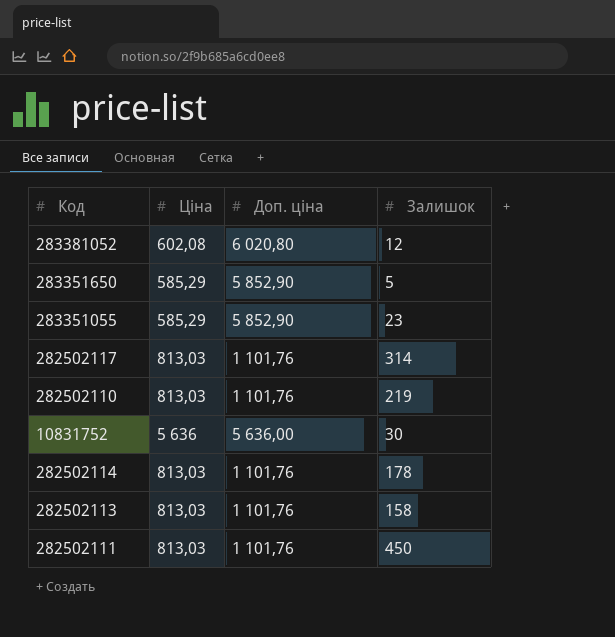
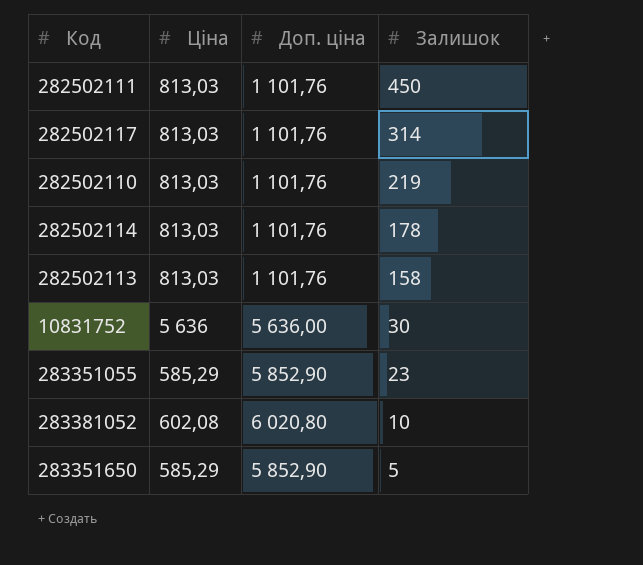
row order: none -> Залишок descending
283381052 | Залишок: 12 -> 10

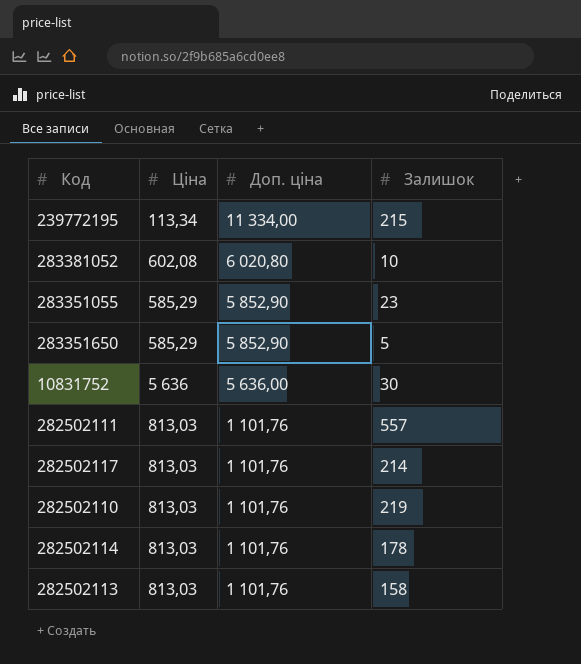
row order: Залишок descending -> Доп. ціна descending
row 239772195: none -> 113,34 | 11 334,00 | 215
282502111 | Залишок: 450 -> 557
282502117 | Залишок: 314 -> 214

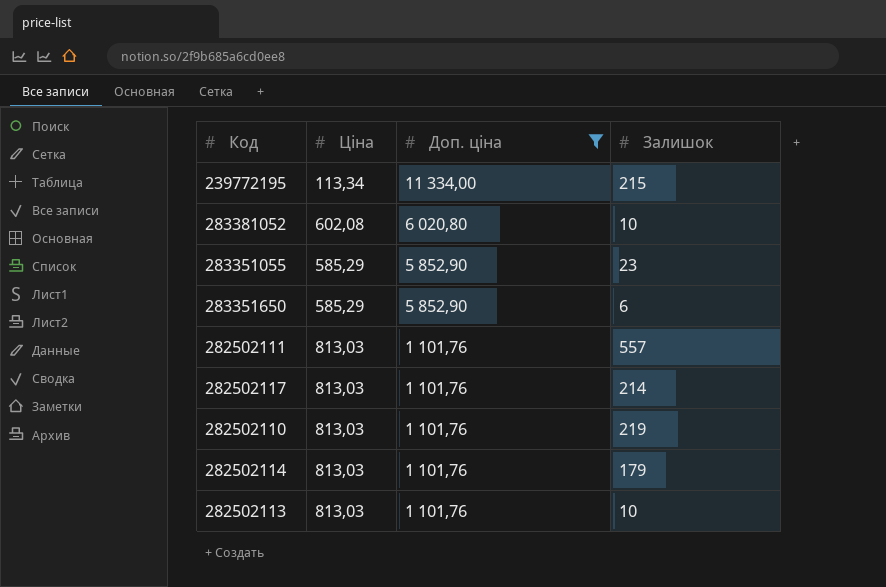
filter: none -> Доп. ціна != 5 636,00
283351650 | Залишок: 5 -> 6
282502114 | Залишок: 178 -> 179
282502113 | Залишок: 158 -> 10

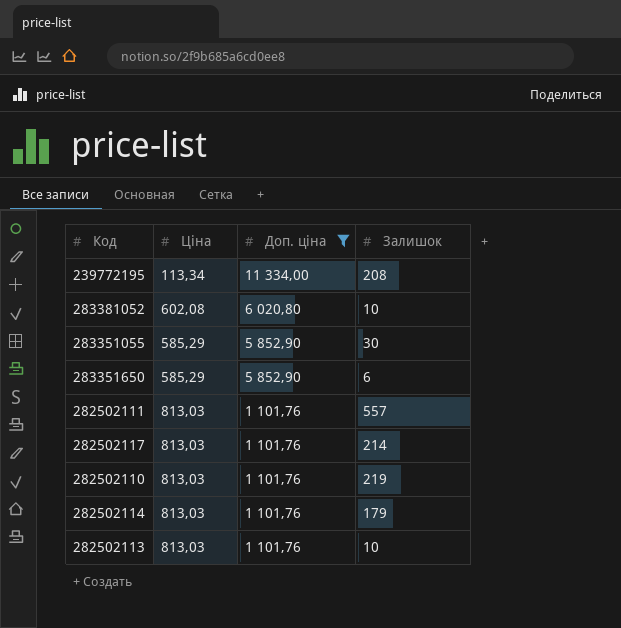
239772195 | Залишок: 215 -> 208
283351055 | Залишок: 23 -> 30

